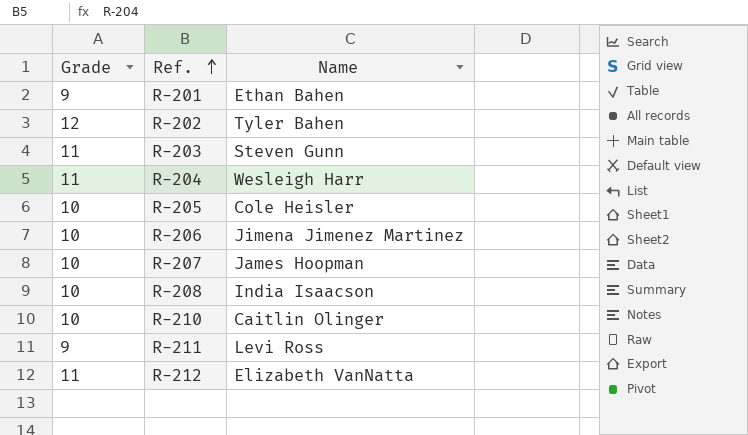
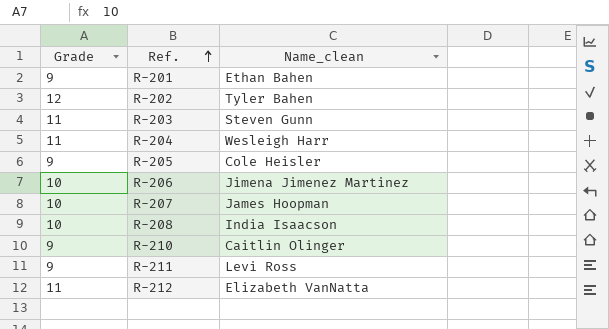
column name: Name -> Name_clean
R-205 | Grade: 10 -> 9
R-210 | Grade: 10 -> 9

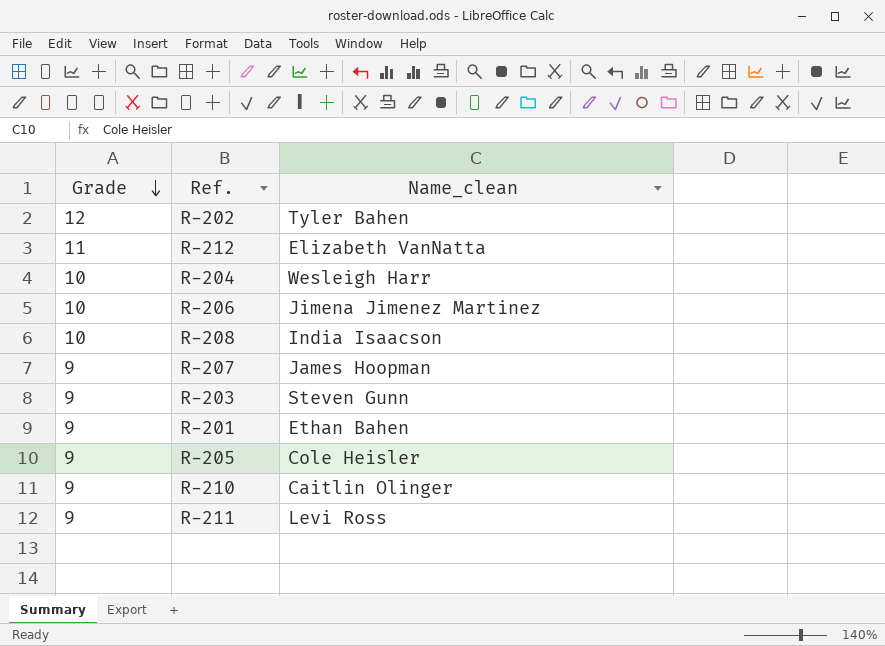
row order: Ref. ascending -> Grade descending
R-204 | Grade: 11 -> 10
R-207 | Grade: 10 -> 9
R-203 | Grade: 11 -> 9

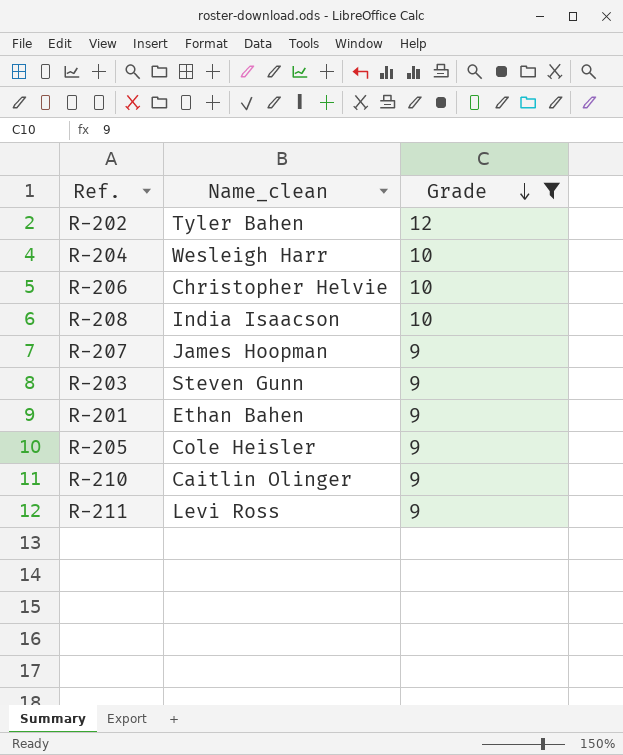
filter: none -> Grade != 11
column Grade | position: 1 -> 3
R-206 | Name_clean: Jimena Jimenez Martinez -> Christopher Helvie

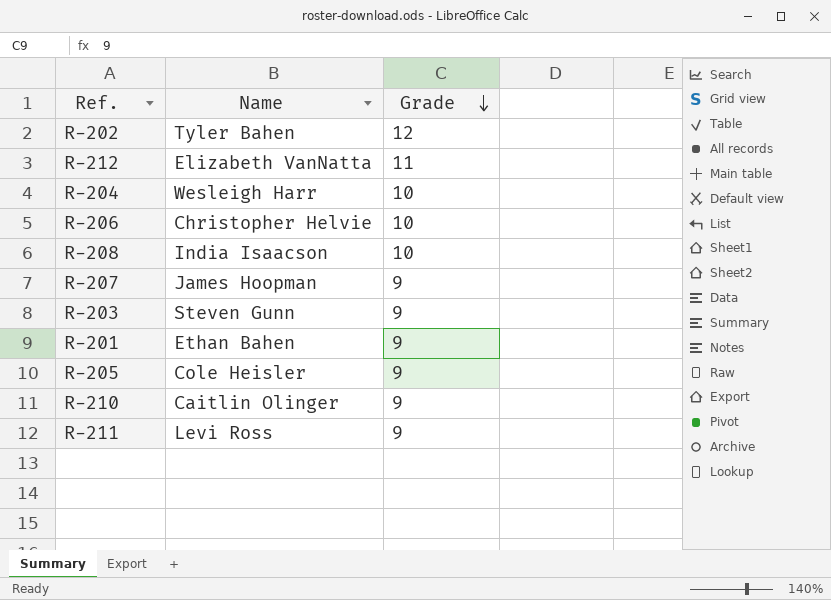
filter: Grade != 11 -> none
column name: Name_clean -> Name

